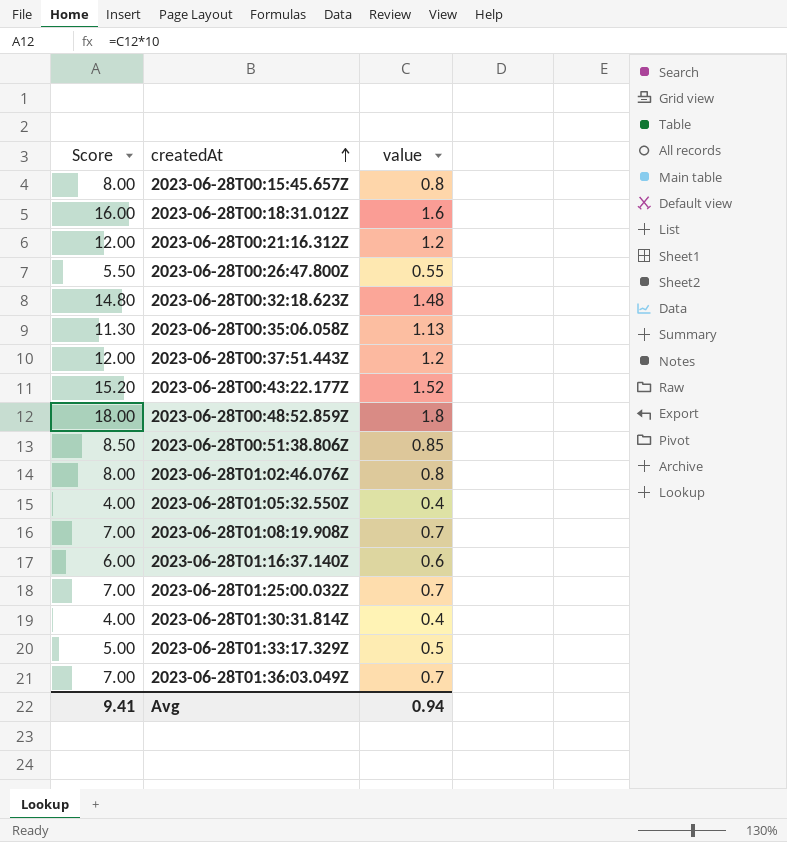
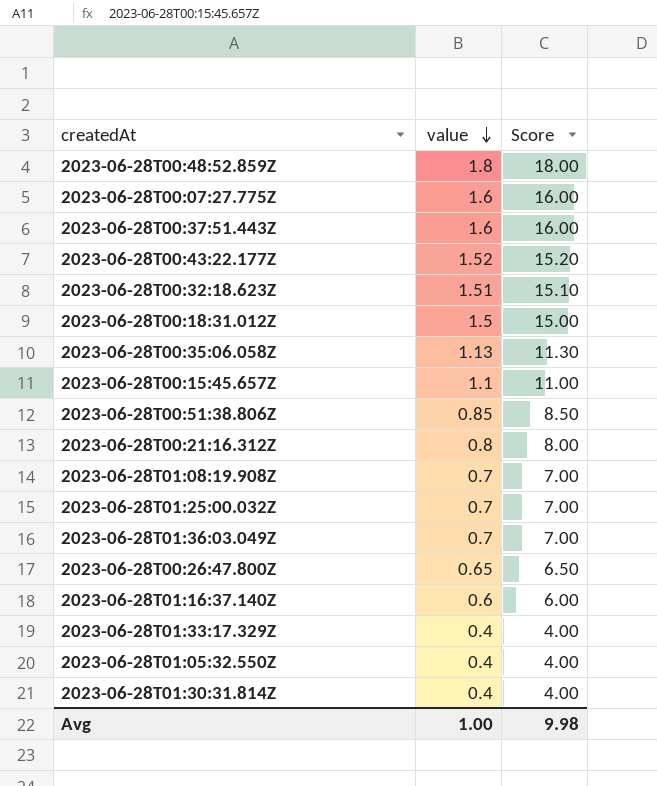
row order: createdAt ascending -> value descending
column Score | position: 1 -> 3
row 2023-06-28T01:02:46.076Z: 8.00 | 0.8 -> none
row 2023-06-28T00:07:27.775Z: none -> 1.6 | 16.00
2023-06-28T00:37:51.443Z | value: 1.2 -> 1.6
2023-06-28T00:37:51.443Z | Score: 12.00 -> 16.00
2023-06-28T00:32:18.623Z | value: 1.48 -> 1.51
2023-06-28T00:32:18.623Z | Score: 14.80 -> 15.10
2023-06-28T00:18:31.012Z | value: 1.6 -> 1.5
2023-06-28T00:18:31.012Z | Score: 16.00 -> 15.00
2023-06-28T00:15:45.657Z | value: 0.8 -> 1.1
2023-06-28T00:15:45.657Z | Score: 8.00 -> 11.00
2023-06-28T00:21:16.312Z | value: 1.2 -> 0.8
2023-06-28T00:21:16.312Z | Score: 12.00 -> 8.00
2023-06-28T00:26:47.800Z | value: 0.55 -> 0.65
2023-06-28T00:26:47.800Z | Score: 5.50 -> 6.50
2023-06-28T01:33:17.329Z | value: 0.5 -> 0.4
2023-06-28T01:33:17.329Z | Score: 5.00 -> 4.00
Avg | value: 0.94 -> 1.00
Avg | Score: 9.41 -> 9.98

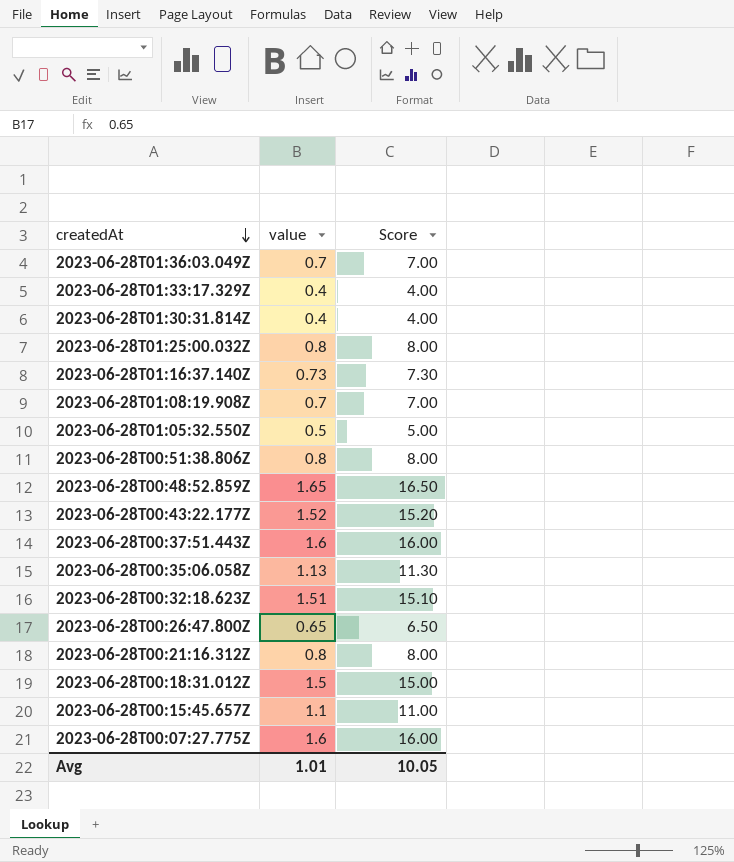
row order: value descending -> createdAt descending
2023-06-28T01:25:00.032Z | value: 0.7 -> 0.8
2023-06-28T01:25:00.032Z | Score: 7.00 -> 8.00
2023-06-28T01:16:37.140Z | value: 0.6 -> 0.73
2023-06-28T01:16:37.140Z | Score: 6.00 -> 7.30
2023-06-28T01:05:32.550Z | value: 0.4 -> 0.5
2023-06-28T01:05:32.550Z | Score: 4.00 -> 5.00
2023-06-28T00:51:38.806Z | value: 0.85 -> 0.8
2023-06-28T00:51:38.806Z | Score: 8.50 -> 8.00
2023-06-28T00:48:52.859Z | value: 1.8 -> 1.65
2023-06-28T00:48:52.859Z | Score: 18.00 -> 16.50
Avg | value: 1.00 -> 1.01
Avg | Score: 9.98 -> 10.05

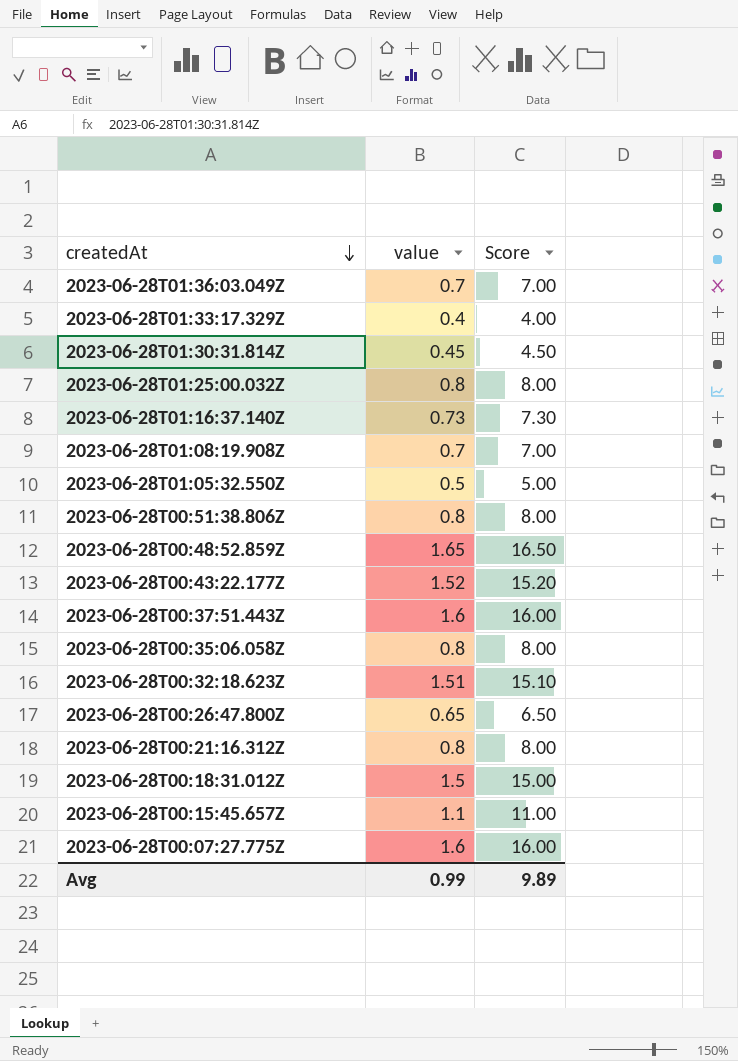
2023-06-28T01:30:31.814Z | value: 0.4 -> 0.45
2023-06-28T01:30:31.814Z | Score: 4.00 -> 4.50
2023-06-28T00:35:06.058Z | value: 1.13 -> 0.8
2023-06-28T00:35:06.058Z | Score: 11.30 -> 8.00
Avg | value: 1.01 -> 0.99
Avg | Score: 10.05 -> 9.89

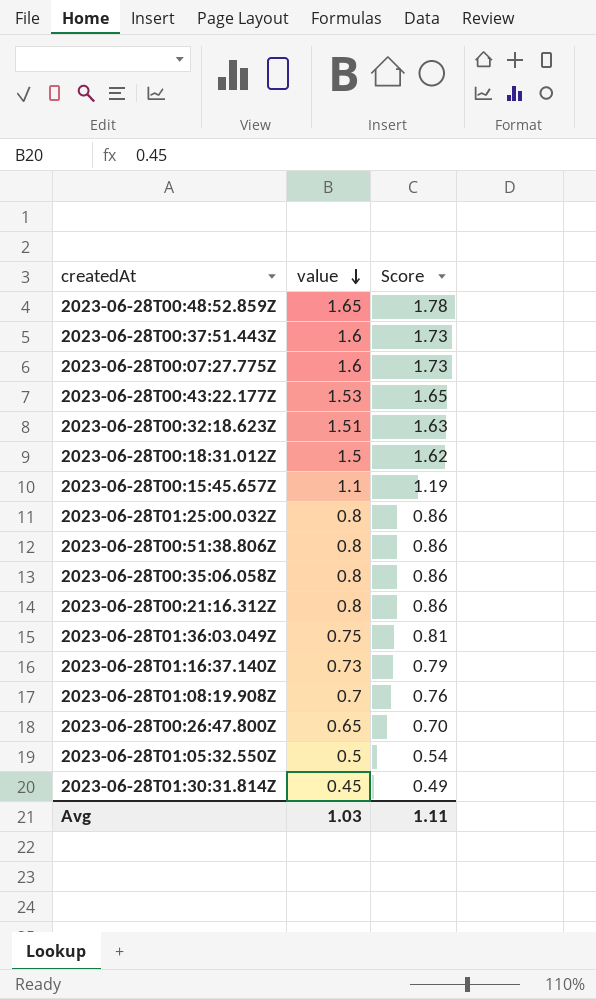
row order: createdAt descending -> value descending
column Score | formula: [value] * 10 -> [value] * 1.08
row 2023-06-28T01:33:17.329Z: 0.4 | 4.00 -> none
2023-06-28T00:43:22.177Z | value: 1.52 -> 1.53
2023-06-28T01:36:03.049Z | value: 0.7 -> 0.75
Avg | value: 0.99 -> 1.03
Avg | Score: 9.89 -> 1.11

